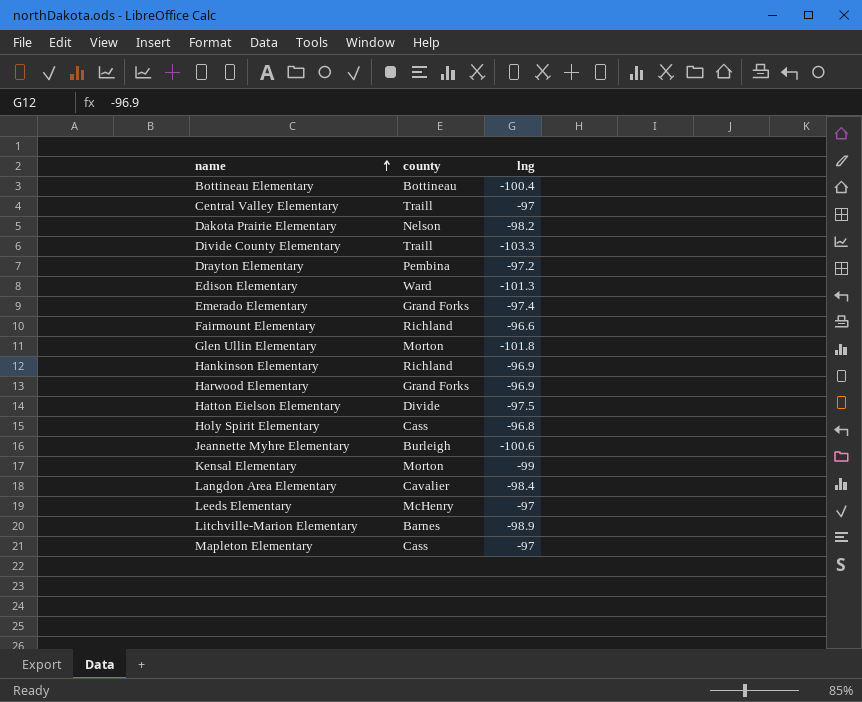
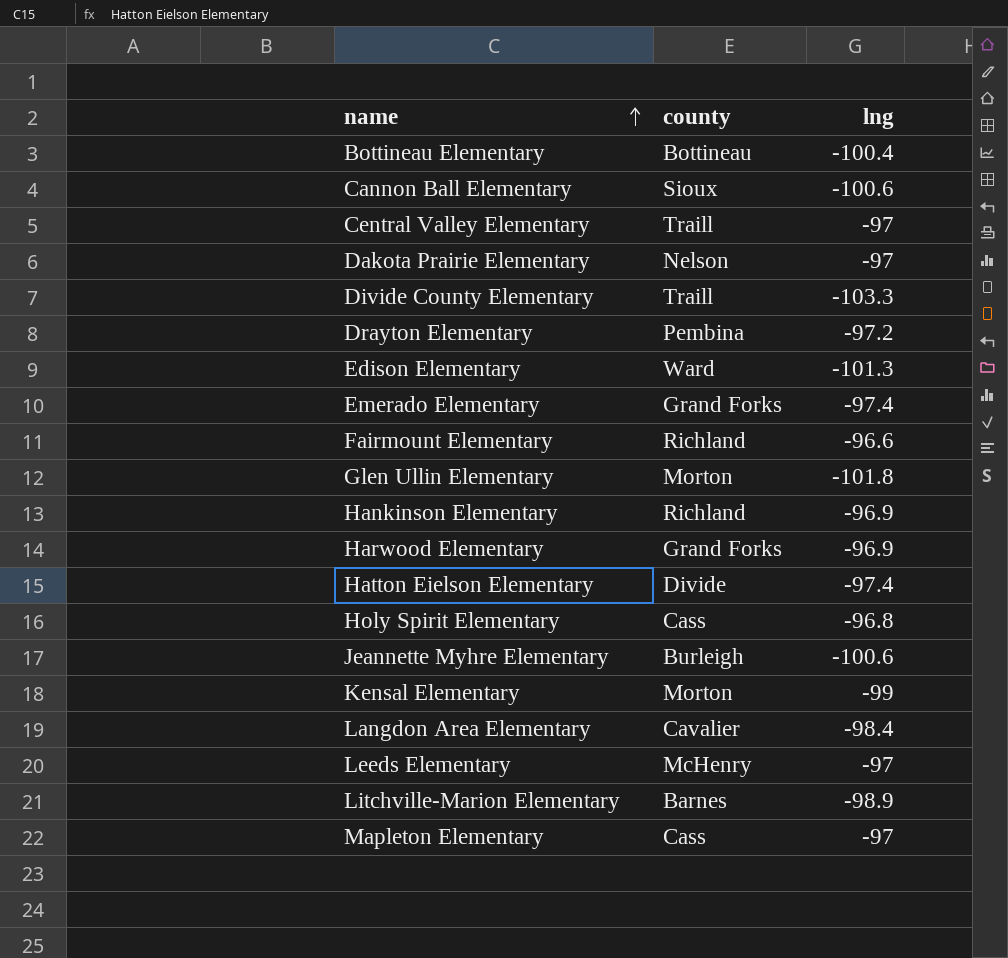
row Cannon Ball Elementary: none -> Sioux | -100.6
Dakota Prairie Elementary | lng: -98.2 -> -97
Hatton Eielson Elementary | lng: -97.5 -> -97.4

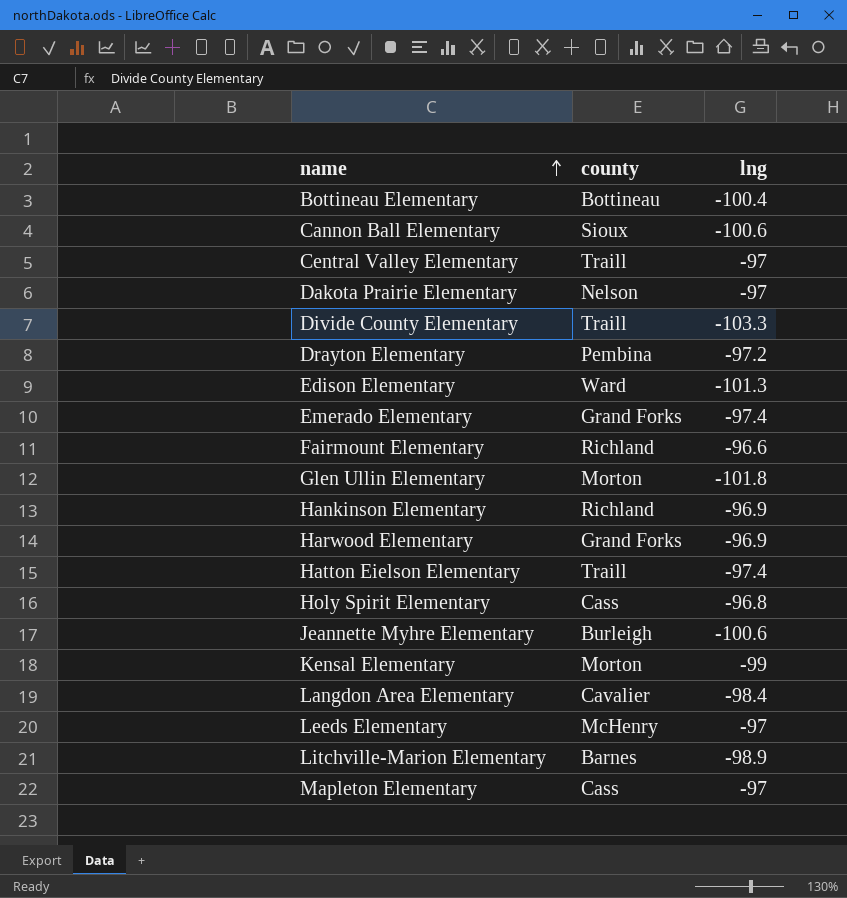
Hatton Eielson Elementary | county: Divide -> Traill

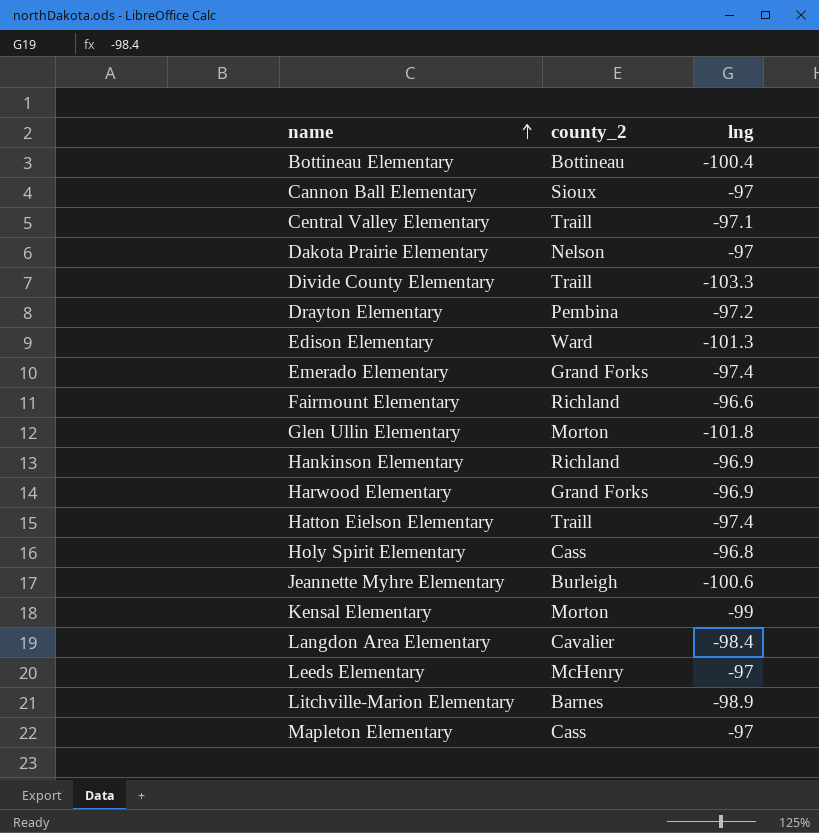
column name: county -> county_2
Cannon Ball Elementary | lng: -100.6 -> -97
Central Valley Elementary | lng: -97 -> -97.1

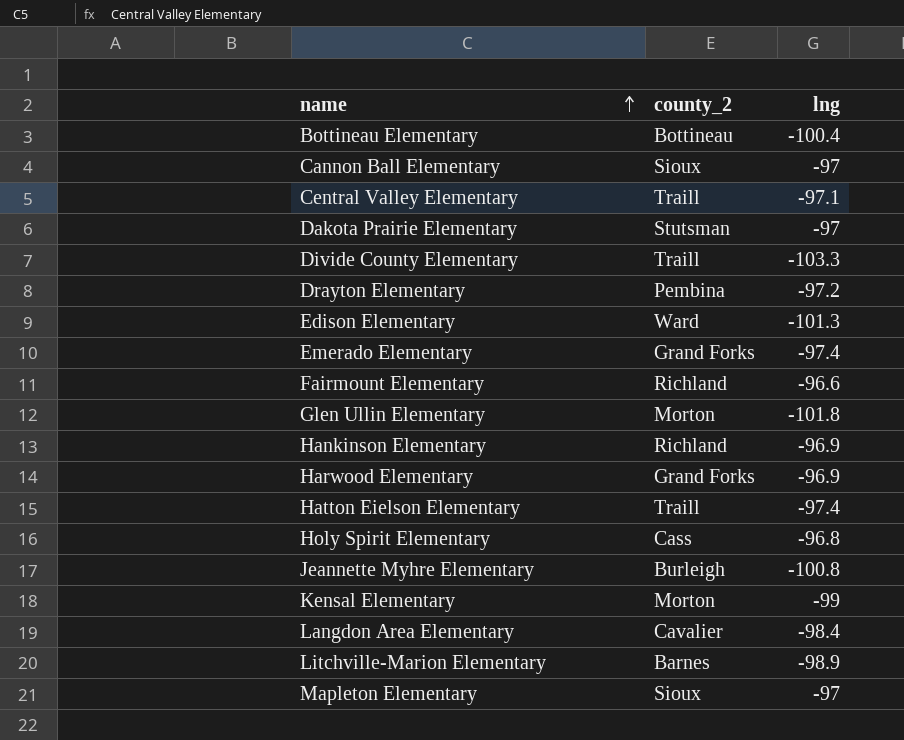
row Leeds Elementary: McHenry | -97 -> none
Dakota Prairie Elementary | county_2: Nelson -> Stutsman
Jeannette Myhre Elementary | lng: -100.6 -> -100.8
Mapleton Elementary | county_2: Cass -> Sioux

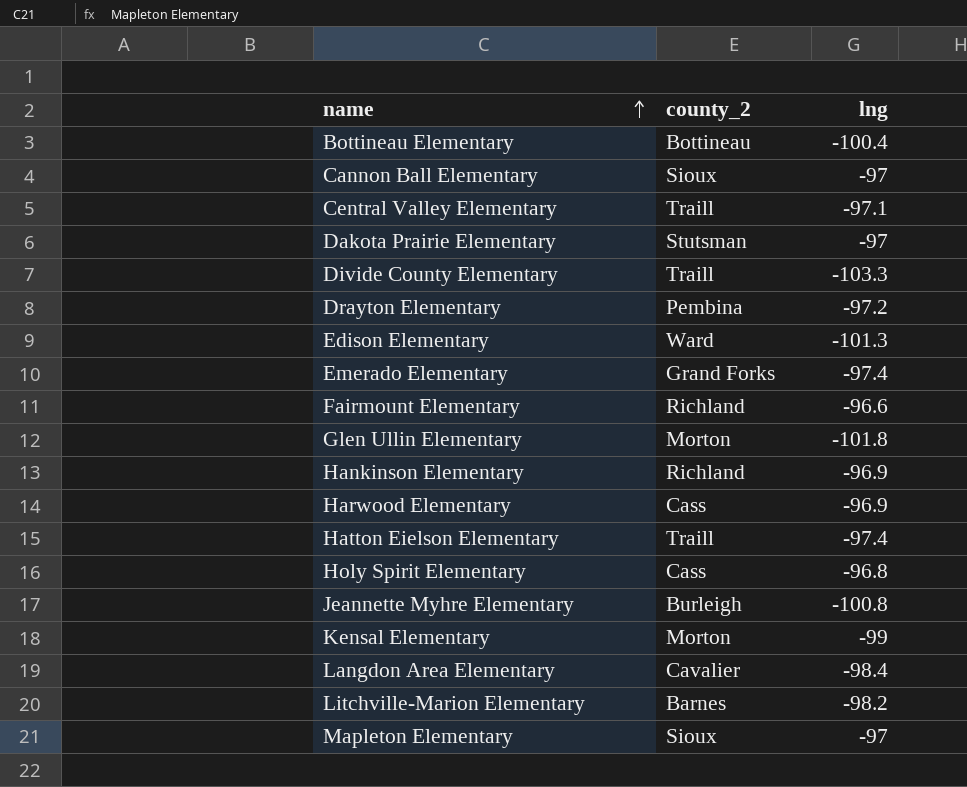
Harwood Elementary | county_2: Grand Forks -> Cass
Litchville-Marion Elementary | lng: -98.9 -> -98.2

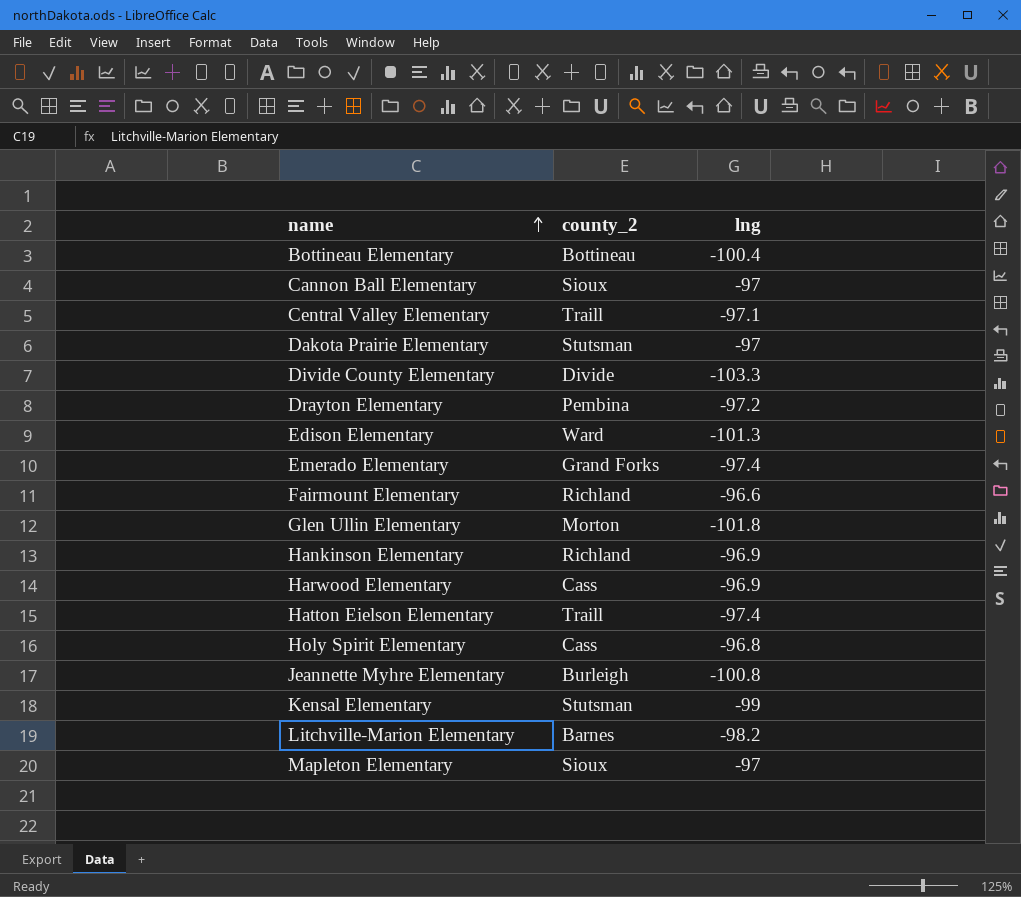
row Langdon Area Elementary: Cavalier | -98.4 -> none
Divide County Elementary | county_2: Traill -> Divide
Kensal Elementary | county_2: Morton -> Stutsman

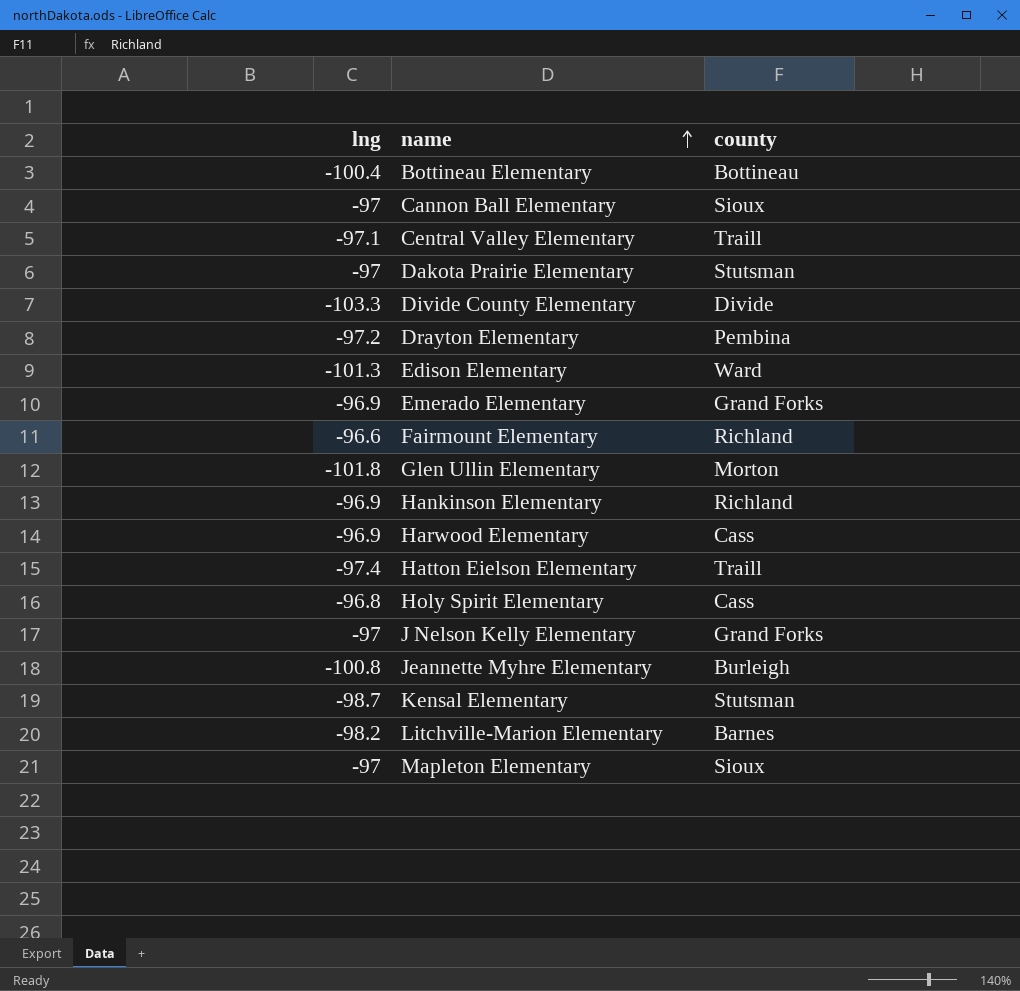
column lng | position: 3 -> 1
column name: county_2 -> county
Emerado Elementary | lng: -97.4 -> -96.9
row J Nelson Kelly Elementary: none -> -97 | Grand Forks
Kensal Elementary | lng: -99 -> -98.7

